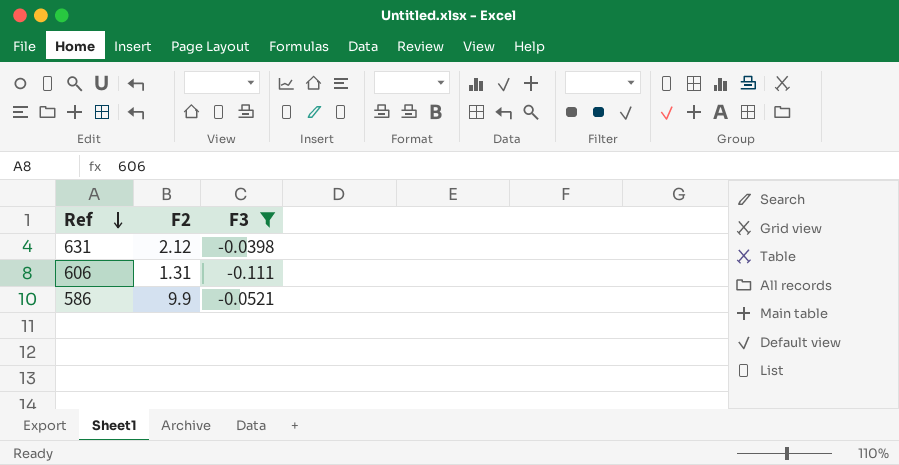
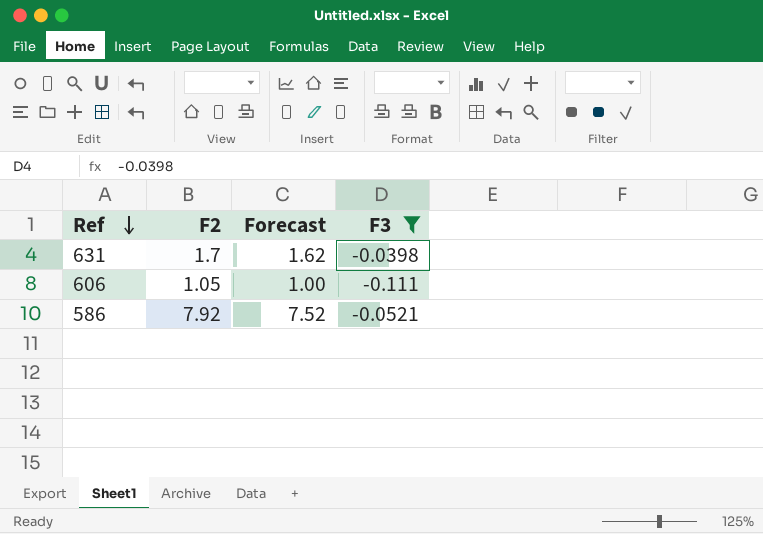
column Forecast | formula: none -> [F2] * 0.95
631 | F2: 2.12 -> 1.7
606 | F2: 1.31 -> 1.05
586 | F2: 9.9 -> 7.92

